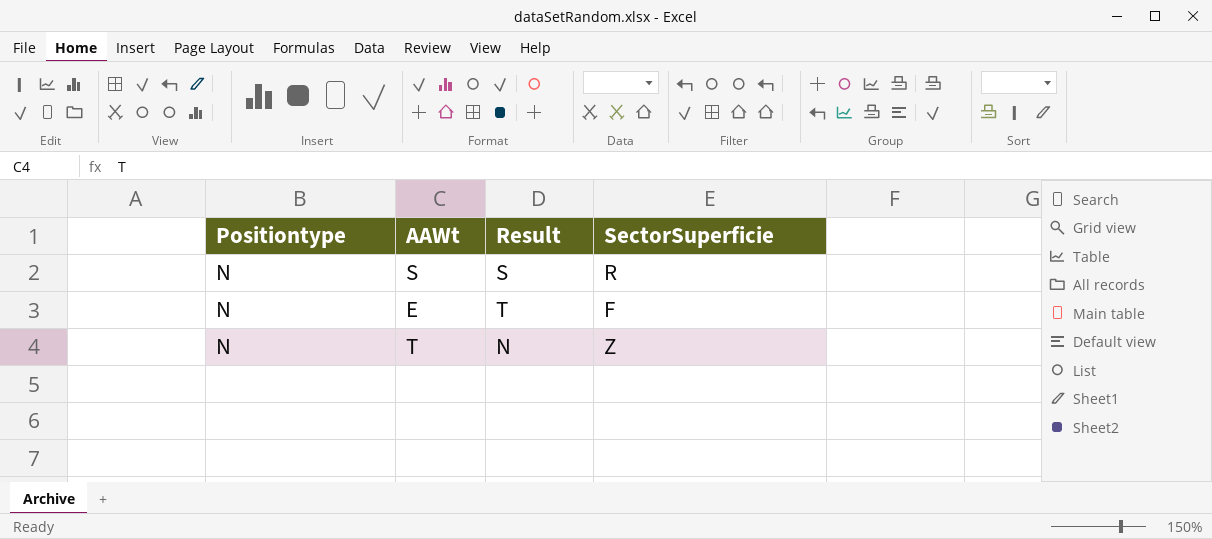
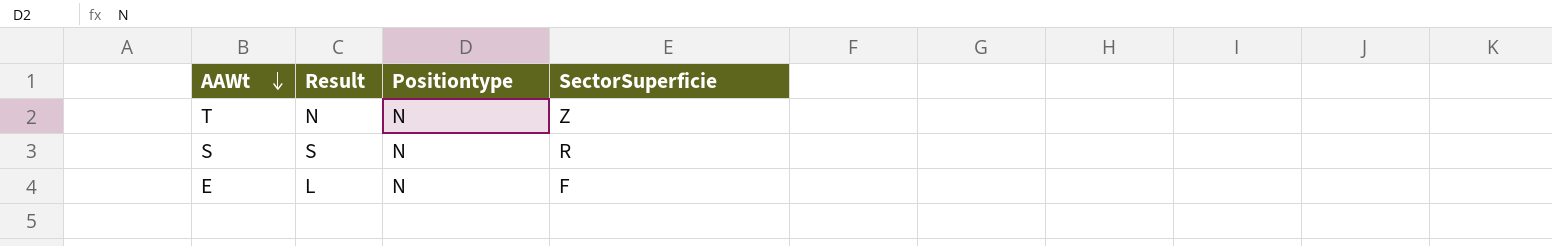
row order: none -> AAWt descending
column Positiontype | position: 1 -> 3
E | Result: T -> L

